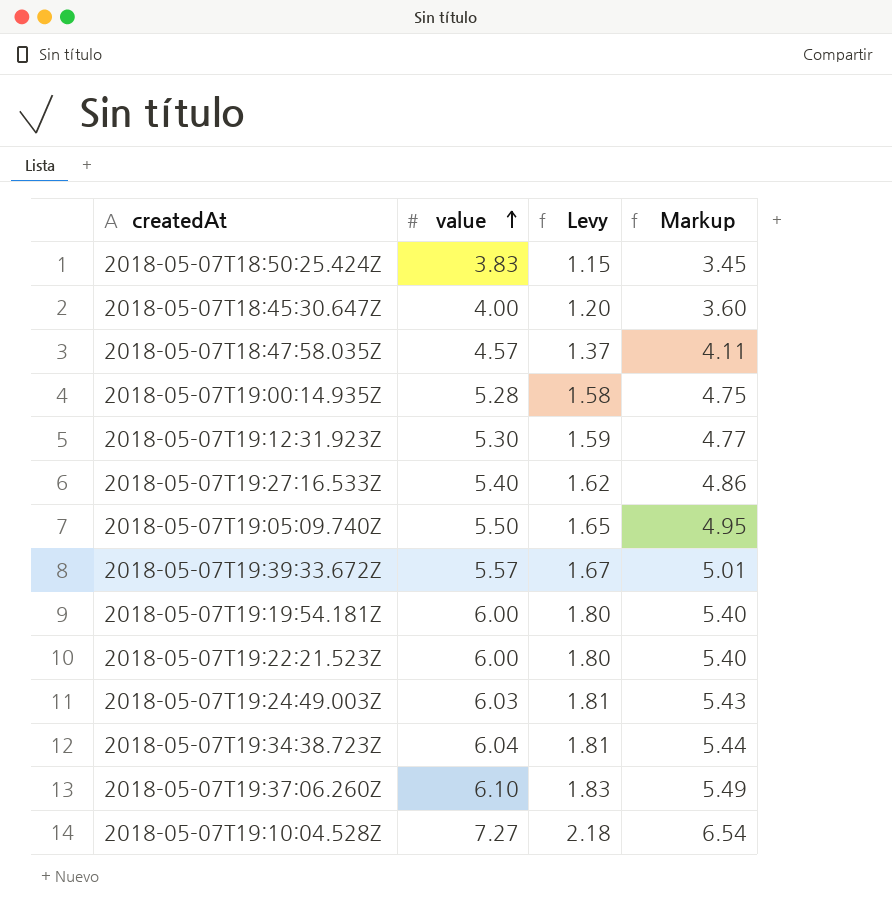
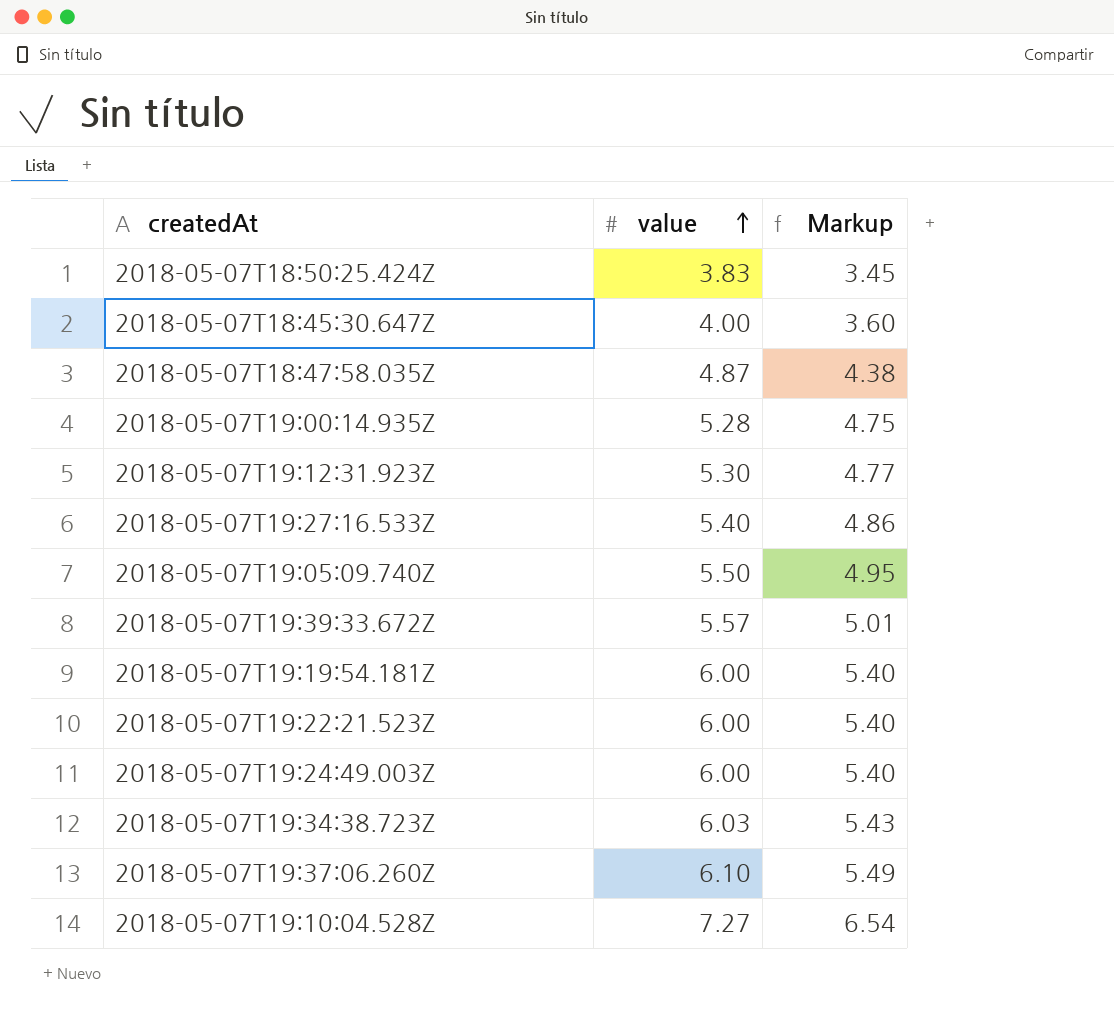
column Levy | formula: [value] * 0.3 -> none
2018-05-07T18:47:58.035Z | value: 4.57 -> 4.87
2018-05-07T18:47:58.035Z | Markup: 4.11 -> 4.38
2018-05-07T19:24:49.003Z | value: 6.03 -> 6.00
2018-05-07T19:24:49.003Z | Markup: 5.43 -> 5.40
2018-05-07T19:34:38.723Z | value: 6.04 -> 6.03
2018-05-07T19:34:38.723Z | Markup: 5.44 -> 5.43

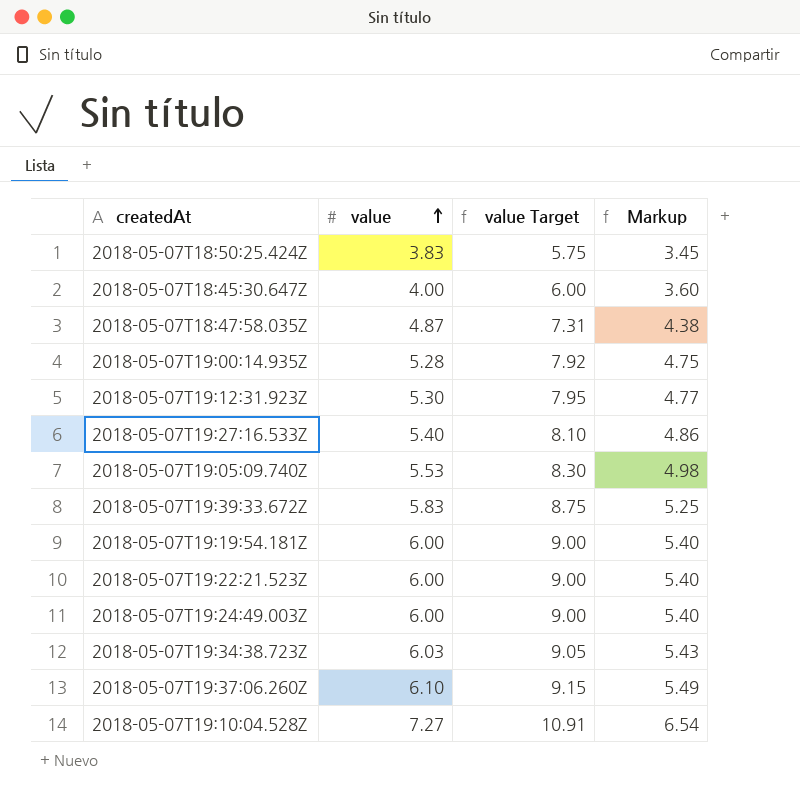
column value Target | formula: none -> [value] * 1.5
2018-05-07T19:05:09.740Z | value: 5.50 -> 5.53
2018-05-07T19:05:09.740Z | Markup: 4.95 -> 4.98
2018-05-07T19:39:33.672Z | value: 5.57 -> 5.83
2018-05-07T19:39:33.672Z | Markup: 5.01 -> 5.25

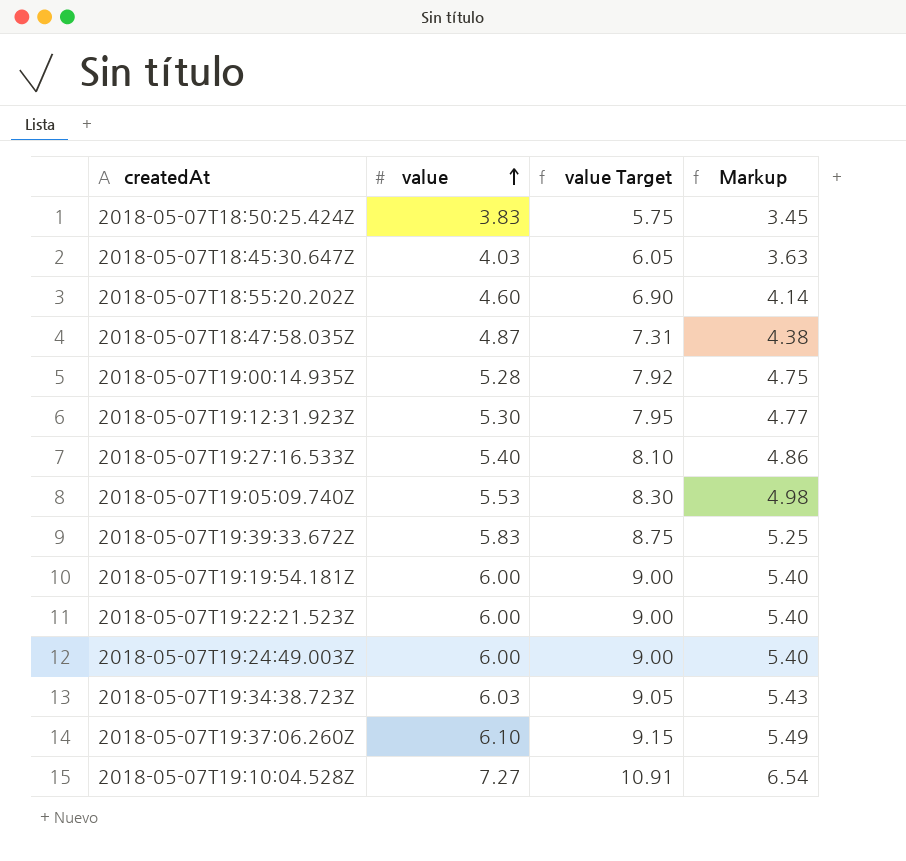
2018-05-07T18:45:30.647Z | value: 4.00 -> 4.03
2018-05-07T18:45:30.647Z | value Target: 6.00 -> 6.05
2018-05-07T18:45:30.647Z | Markup: 3.60 -> 3.63
row 2018-05-07T18:55:20.202Z: none -> 4.60 | 6.90 | 4.14

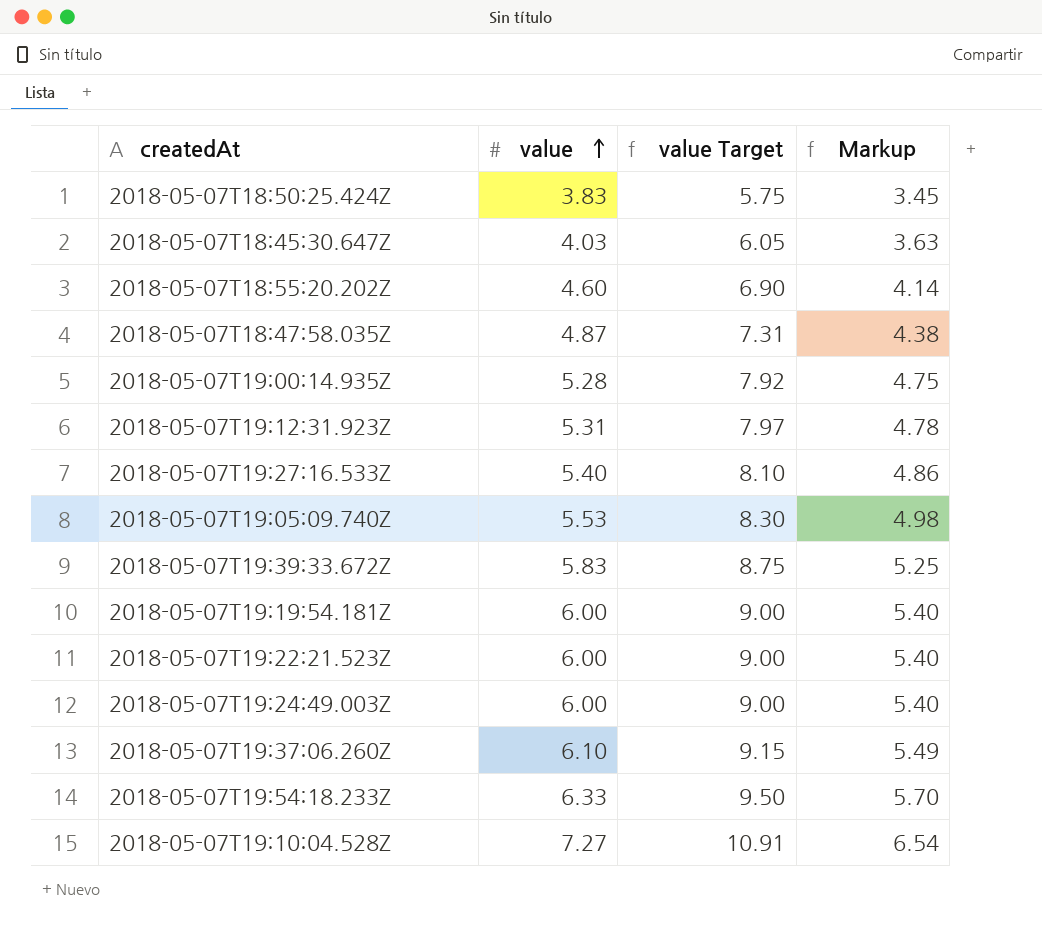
row 2018-05-07T19:34:38.723Z: 6.03 | 9.05 | 5.43 -> none
2018-05-07T19:12:31.923Z | value: 5.30 -> 5.31
2018-05-07T19:12:31.923Z | value Target: 7.95 -> 7.97
2018-05-07T19:12:31.923Z | Markup: 4.77 -> 4.78
row 2018-05-07T19:54:18.233Z: none -> 6.33 | 9.50 | 5.70

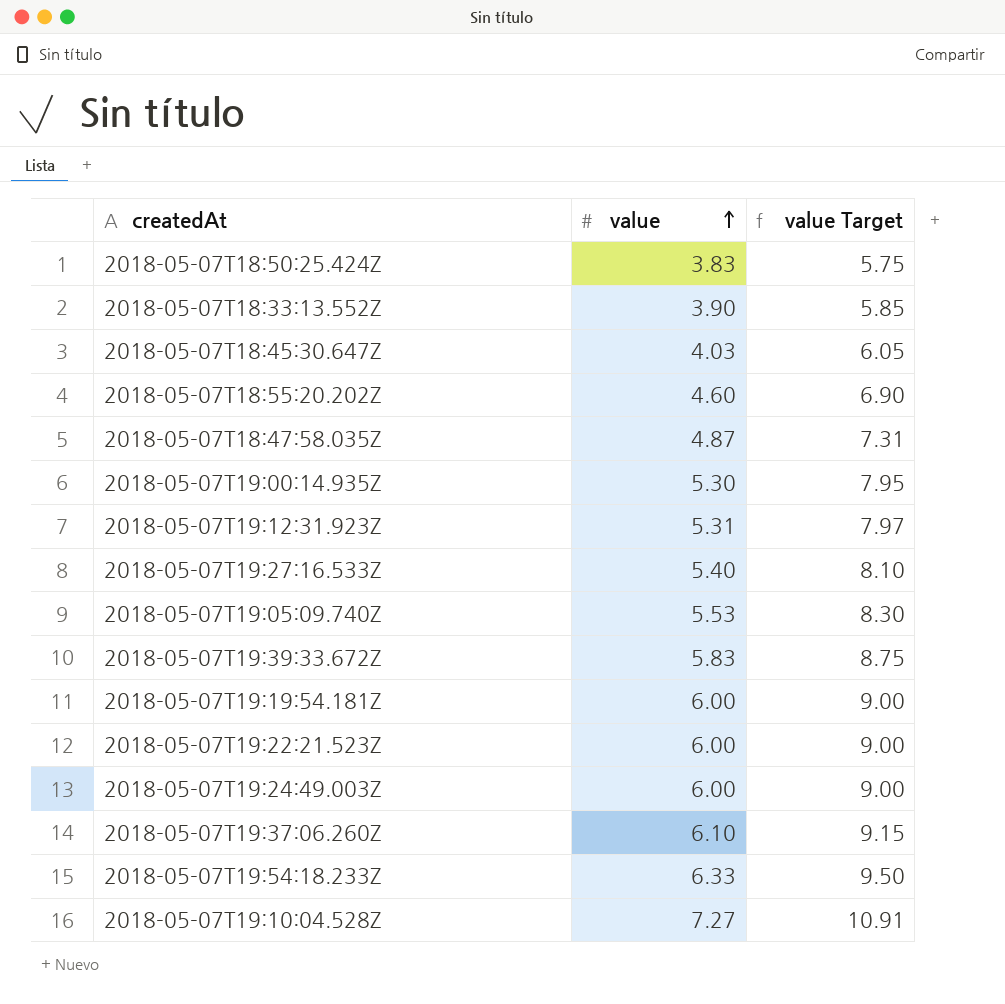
column Markup | formula: [value] * 0.9 -> none
row 2018-05-07T18:33:13.552Z: none -> 3.90 | 5.85
2018-05-07T19:00:14.935Z | value: 5.28 -> 5.30
2018-05-07T19:00:14.935Z | value Target: 7.92 -> 7.95

